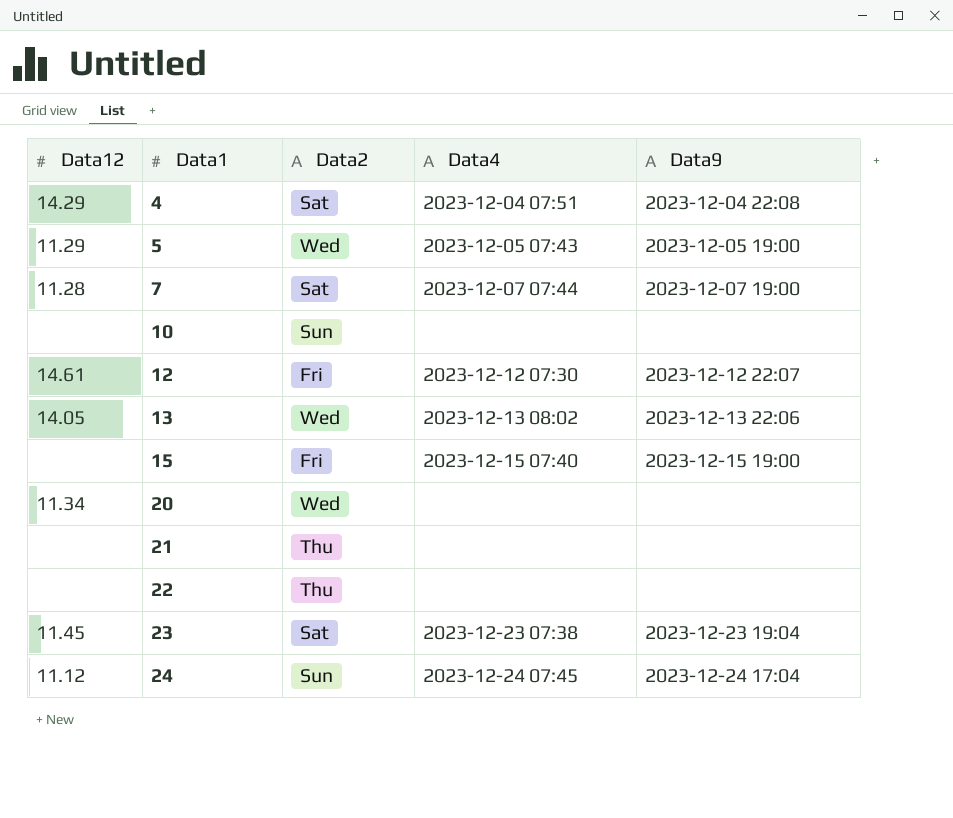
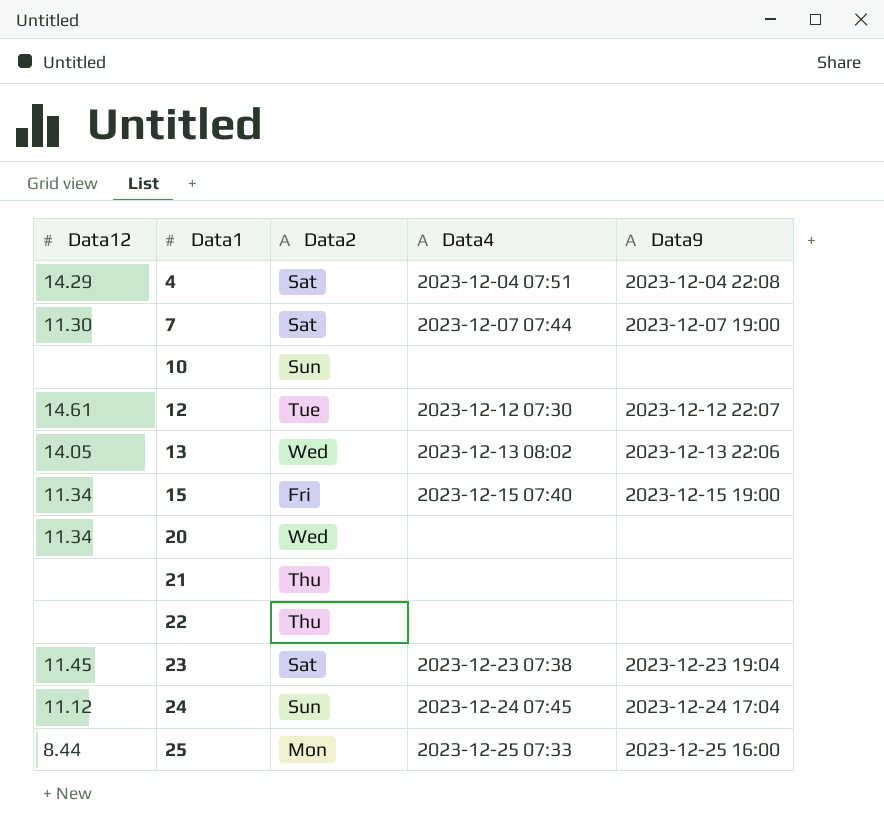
row 5: 11.29 | Wed | 2023-12-05 07:43 | 2023-12-05 19:00 -> none
7 | Data12: 11.28 -> 11.30
12 | Data2: Fri -> Tue
15 | Data12: none -> 11.34
row 25: none -> 8.44 | Mon | 2023-12-25 07:33 | 2023-12-25 16:00

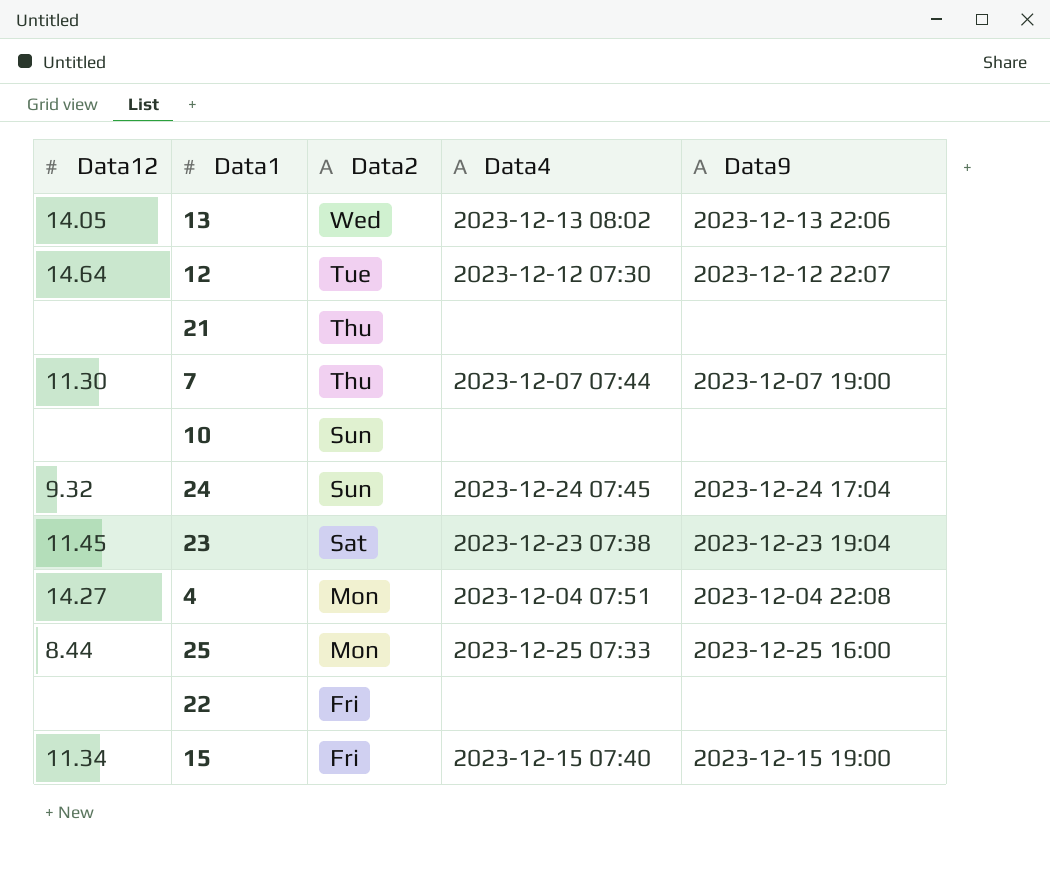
row order: Data1 ascending -> Data2 descending
row 20: 11.34 | Wed | none | none -> none
12 | Data12: 14.61 -> 14.64
7 | Data2: Sat -> Thu
24 | Data12: 11.12 -> 9.32
4 | Data12: 14.29 -> 14.27
4 | Data2: Sat -> Mon
22 | Data2: Thu -> Fri

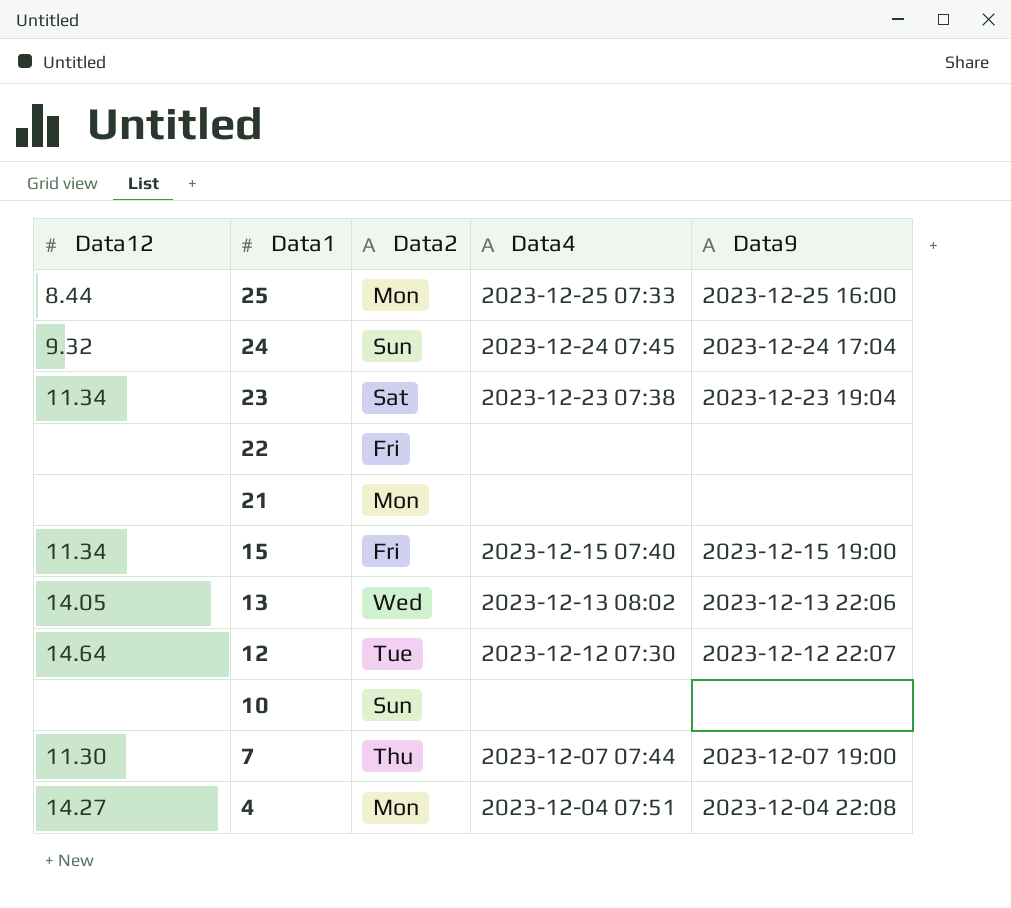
row order: Data2 descending -> Data1 descending
23 | Data12: 11.45 -> 11.34
21 | Data2: Thu -> Mon

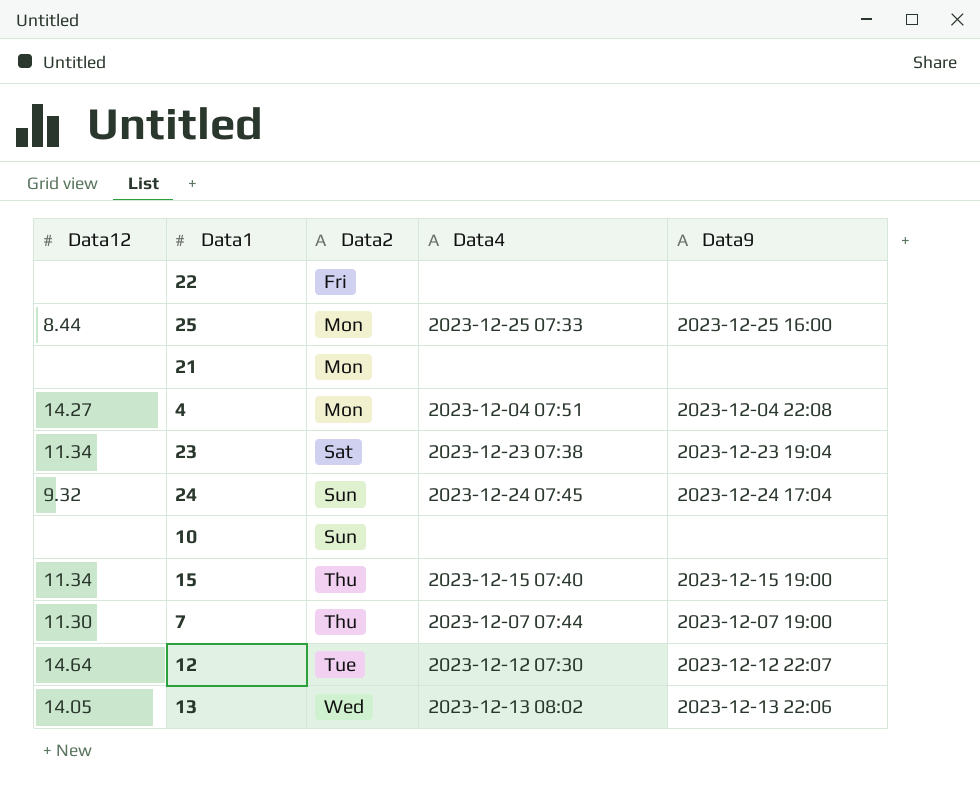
row order: Data1 descending -> Data2 ascending
15 | Data2: Fri -> Thu

